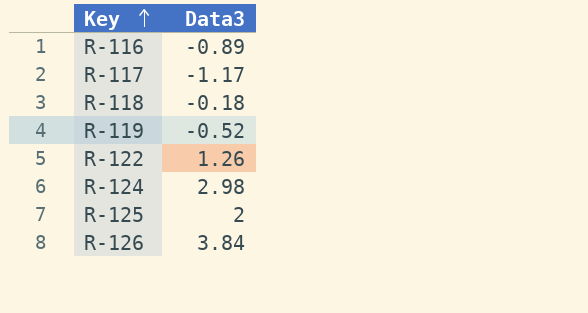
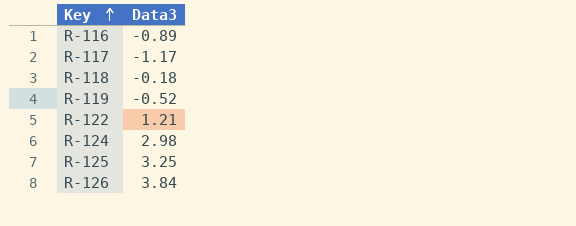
R-122 | Data3: 1.26 -> 1.21
R-125 | Data3: 2 -> 3.25

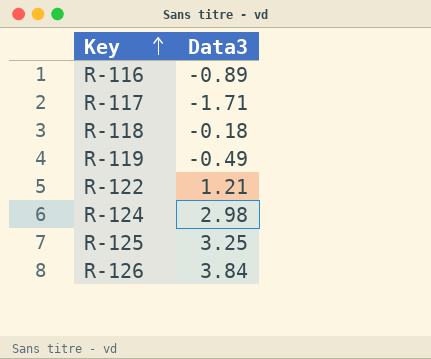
R-117 | Data3: -1.17 -> -1.71
R-119 | Data3: -0.52 -> -0.49

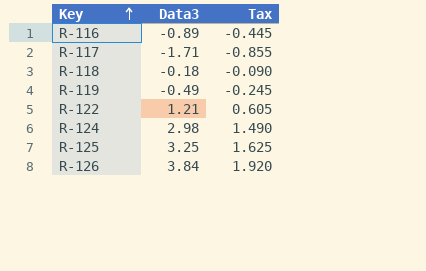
column Tax | formula: none -> [Data3] * 0.5

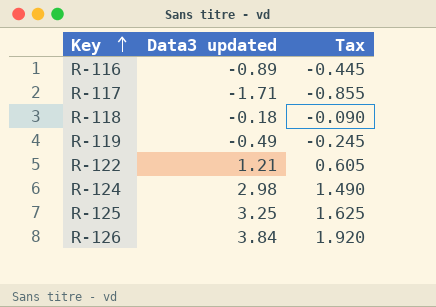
column name: Data3 -> Data3 updated

